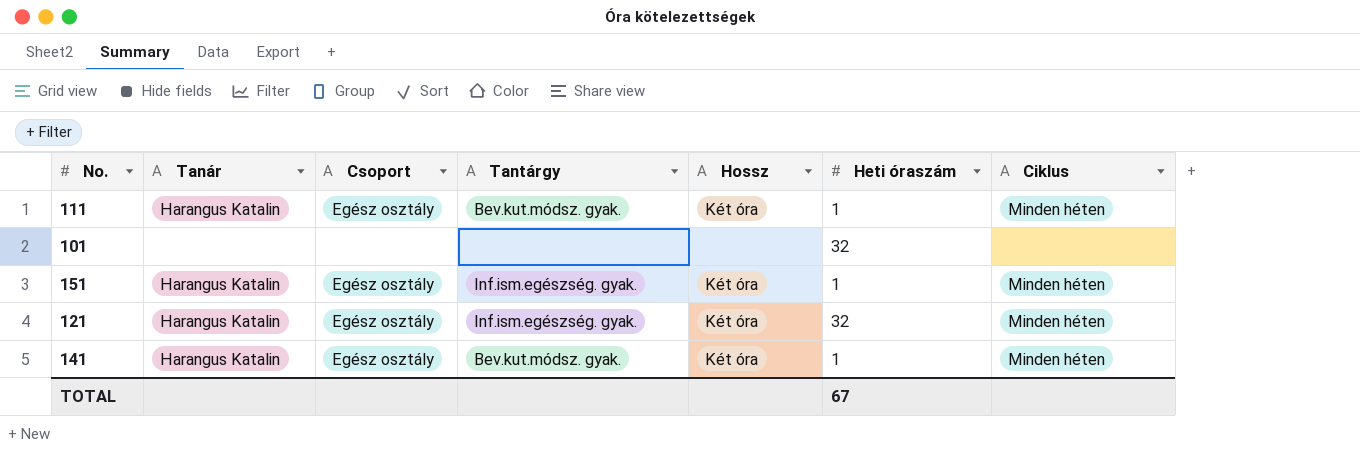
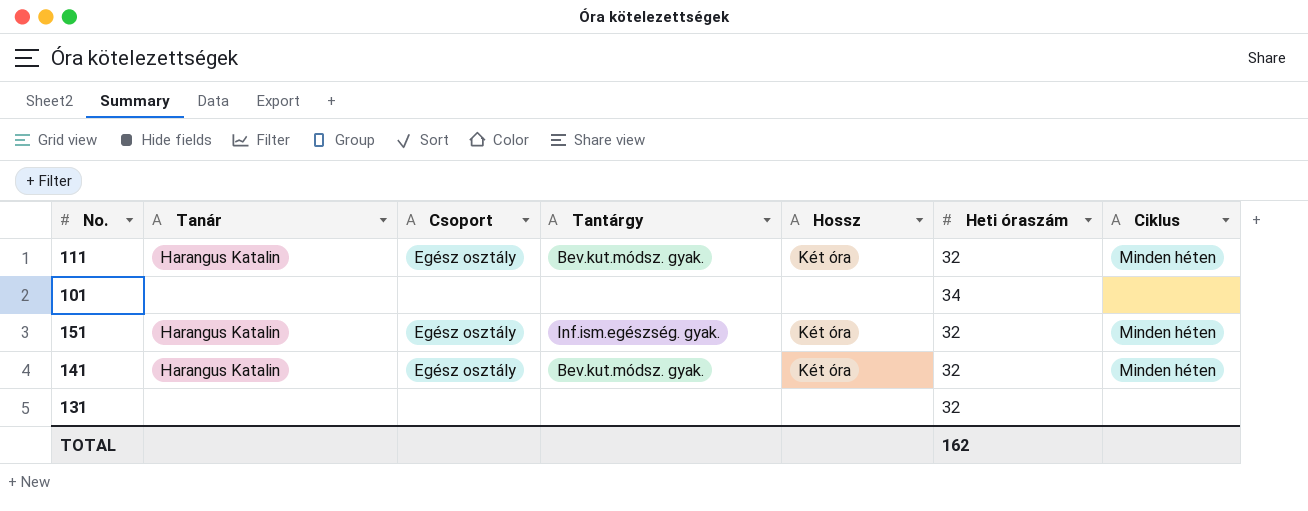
row 121: Harangus Katalin | Egész osztály | Inf.ism.egészség. gyak. | Két óra | 32 | Minden héten -> none
111 | Heti óraszám: 1 -> 32
101 | Heti óraszám: 32 -> 34
151 | Heti óraszám: 1 -> 32
141 | Heti óraszám: 1 -> 32
row 131: none -> none | none | none | none | 32 | none
TOTAL | Heti óraszám: 67 -> 162

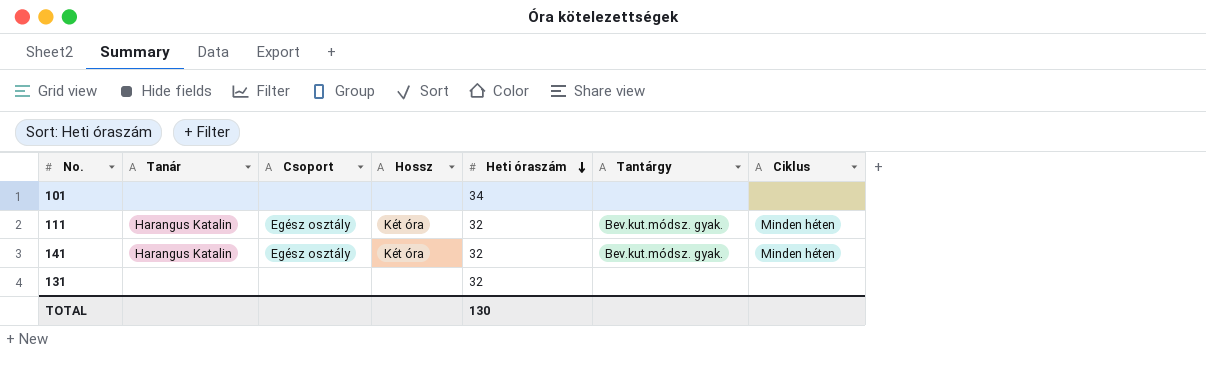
row order: none -> Heti óraszám descending
column Tantárgy | position: 4 -> 6
row 151: Harangus Katalin | Egész osztály | Inf.ism.egészség. gyak. | Két óra | 32 | Minden héten -> none
TOTAL | Heti óraszám: 162 -> 130

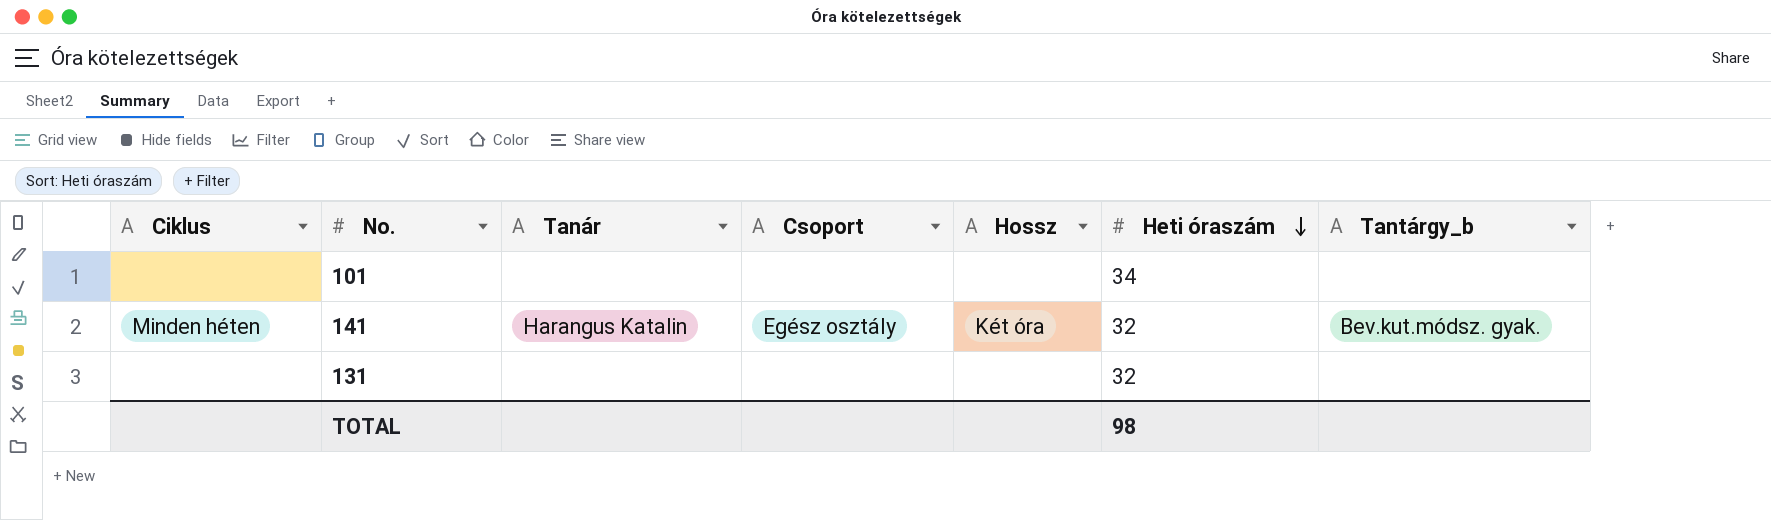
column Ciklus | position: 7 -> 1
column name: Tantárgy -> Tantárgy_b
row 111: Harangus Katalin | Egész osztály | Két óra | 32 | Bev.kut.módsz. gyak. | Minden héten -> none
TOTAL | Heti óraszám: 130 -> 98

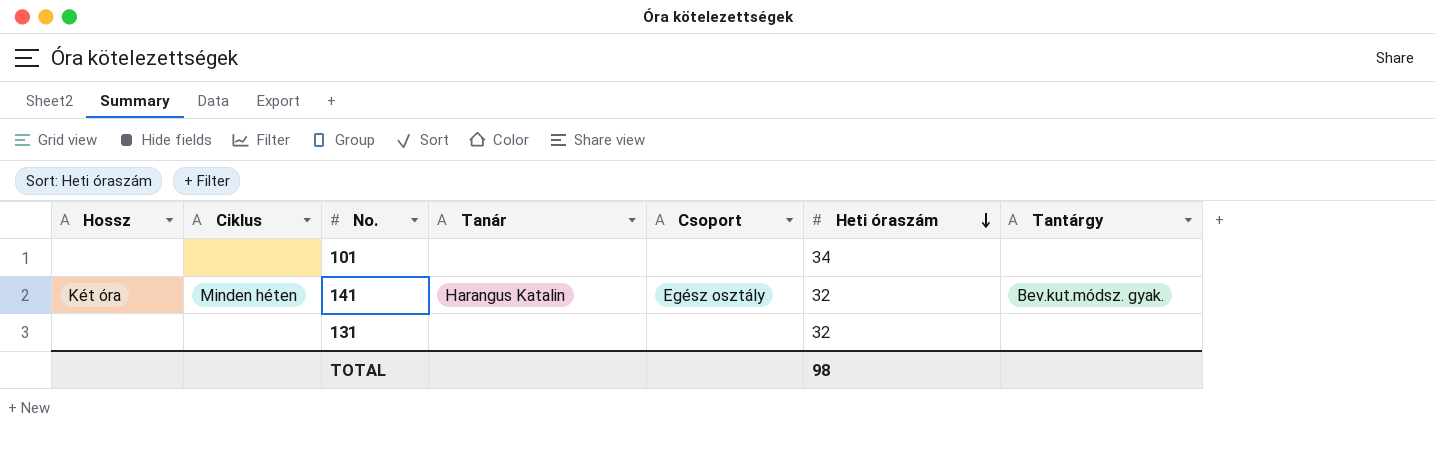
column Hossz | position: 5 -> 1
column name: Tantárgy_b -> Tantárgy

